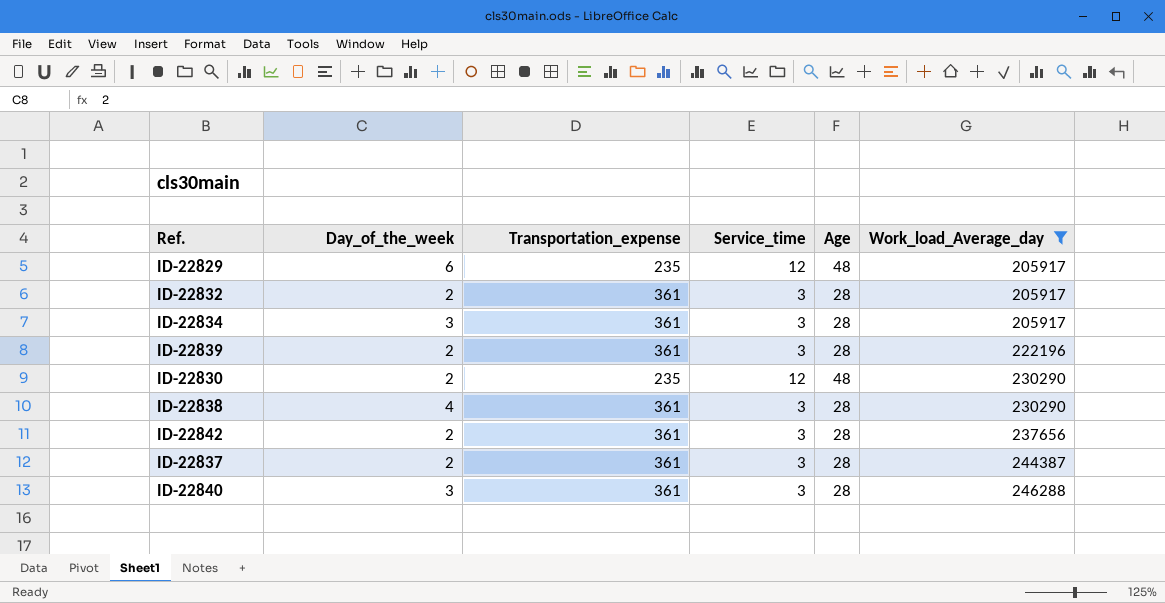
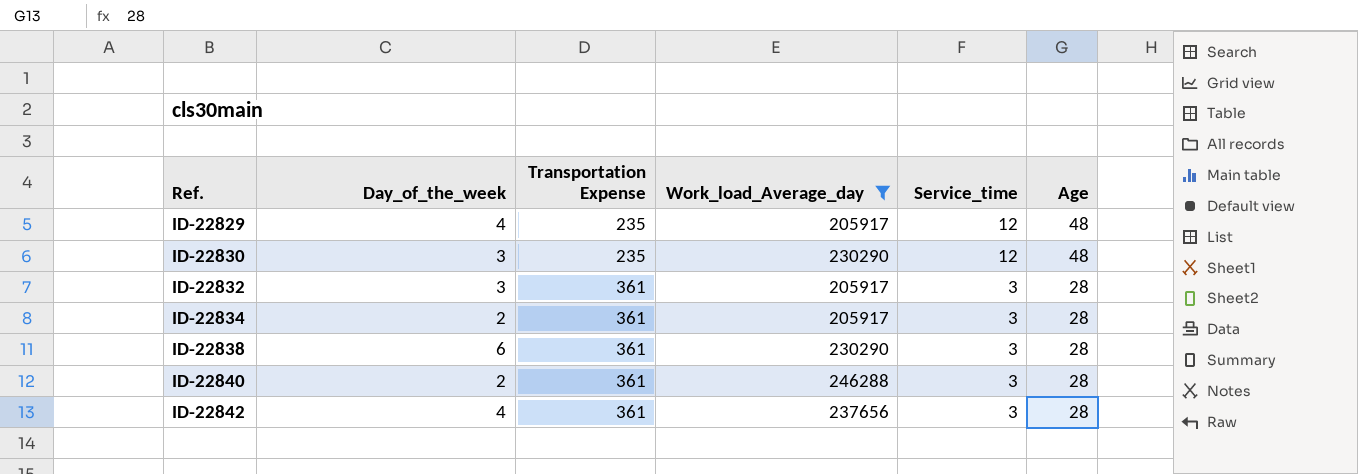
row order: Work_load_Average_day ascending -> Ref. ascending
column name: Transportation_expense -> Transportation Expense
column Work_load_Average_day | position: 6 -> 4
row ID-22839: 2 | 361 | 3 | 28 | 222196 -> none
row ID-22837: 2 | 361 | 3 | 28 | 244387 -> none
ID-22829 | Day_of_the_week: 6 -> 4
ID-22830 | Day_of_the_week: 2 -> 3
ID-22832 | Day_of_the_week: 2 -> 3
ID-22834 | Day_of_the_week: 3 -> 2
ID-22838 | Day_of_the_week: 4 -> 6
ID-22840 | Day_of_the_week: 3 -> 2
ID-22842 | Day_of_the_week: 2 -> 4

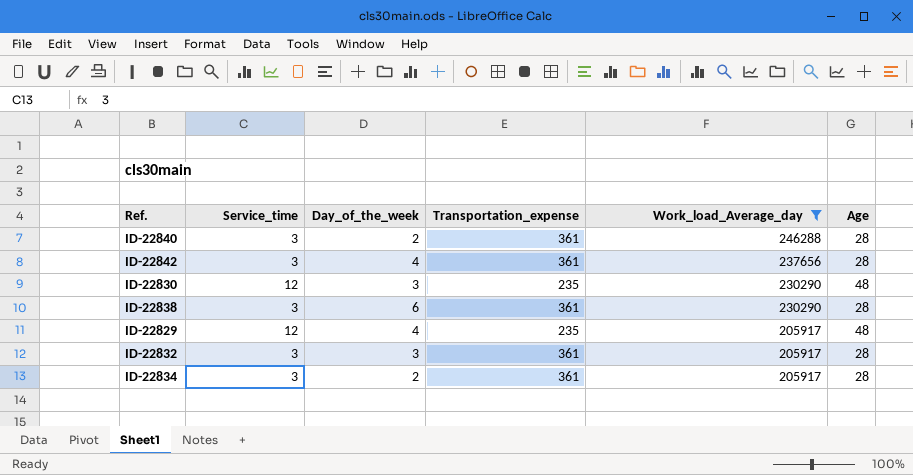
row order: Ref. ascending -> Work_load_Average_day descending
column Service_time | position: 5 -> 2
column name: Transportation Expense -> Transportation_expense

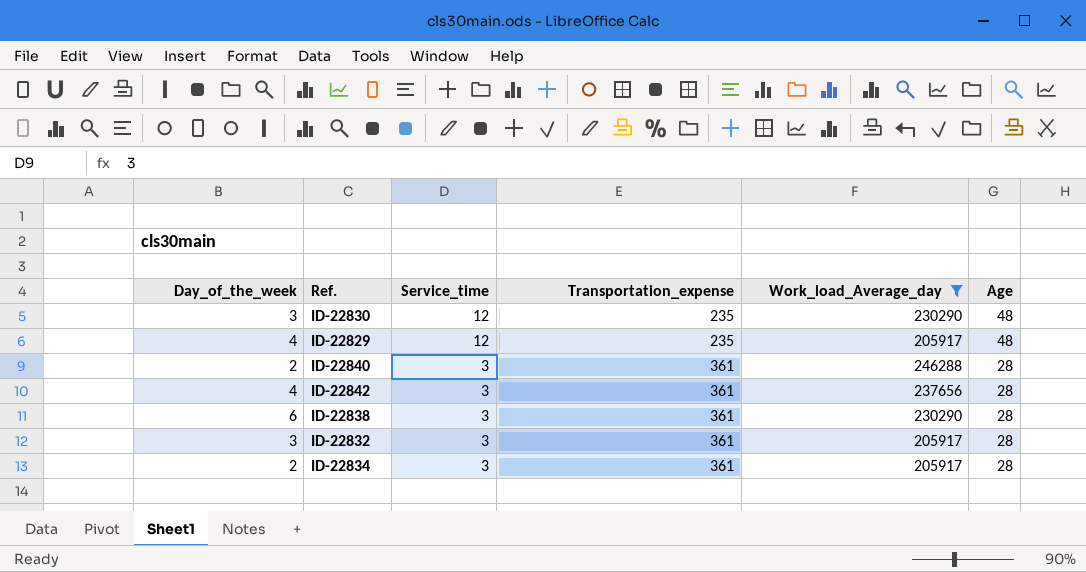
row order: Work_load_Average_day descending -> Service_time descending
column Day_of_the_week | position: 3 -> 1

